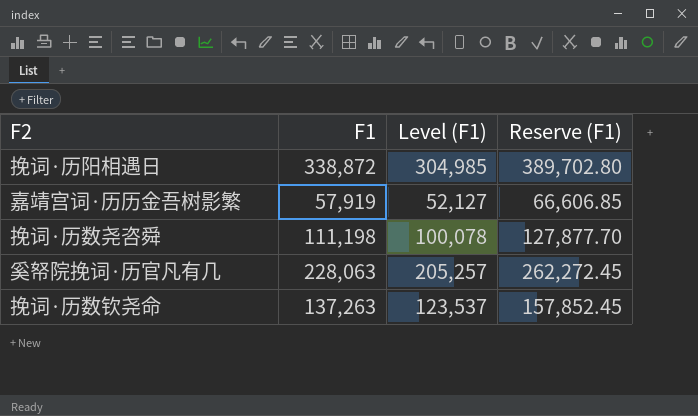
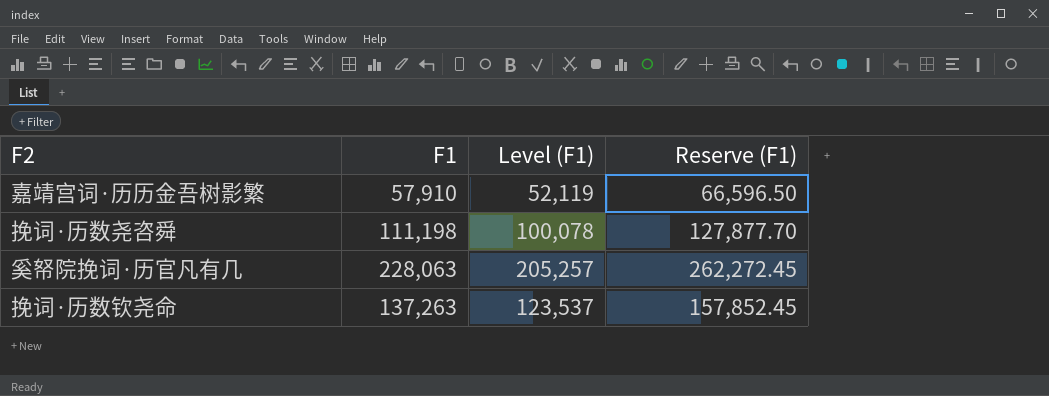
row 挽词·历阳相遇日: 338,872 | 304,985 | 389,702.80 -> none
嘉靖宫词·历历金吾树影繁 | F1: 57,919 -> 57,910
嘉靖宫词·历历金吾树影繁 | Level (F1): 52,127 -> 52,119
嘉靖宫词·历历金吾树影繁 | Reserve (F1): 66,606.85 -> 66,596.50

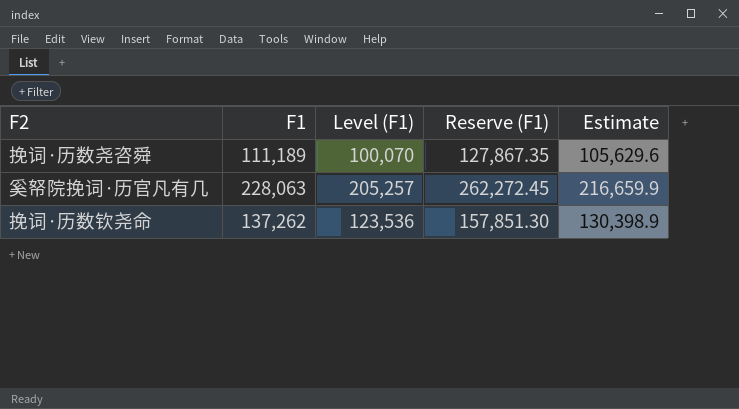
column Estimate | formula: none -> [F1] * 0.95
row 嘉靖宫词·历历金吾树影繁: 57,910 | 52,119 | 66,596.50 -> none
挽词·历数尧咨舜 | F1: 111,198 -> 111,189
挽词·历数尧咨舜 | Level (F1): 100,078 -> 100,070
挽词·历数尧咨舜 | Reserve (F1): 127,877.70 -> 127,867.35
挽词·历数钦尧命 | F1: 137,263 -> 137,262
挽词·历数钦尧命 | Level (F1): 123,537 -> 123,536
挽词·历数钦尧命 | Reserve (F1): 157,852.45 -> 157,851.30

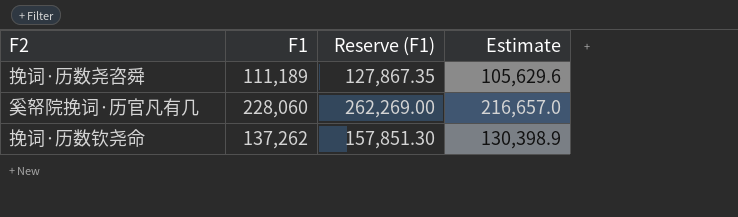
column Level (F1) | formula: [F1] * 0.9 -> none
奚帑院挽词·历官凡有几 | F1: 228,063 -> 228,060
奚帑院挽词·历官凡有几 | Reserve (F1): 262,272.45 -> 262,269.00
奚帑院挽词·历官凡有几 | Estimate: 216,659.9 -> 216,657.0

